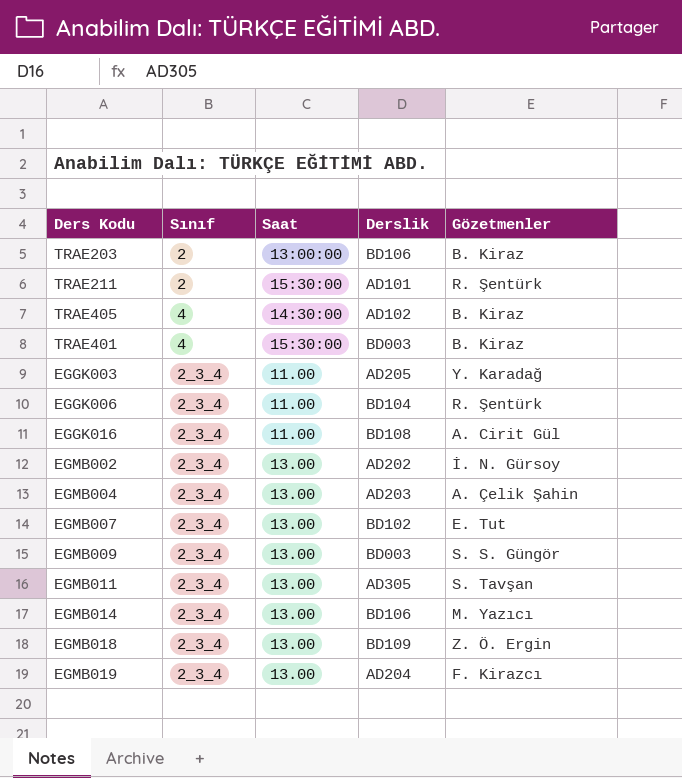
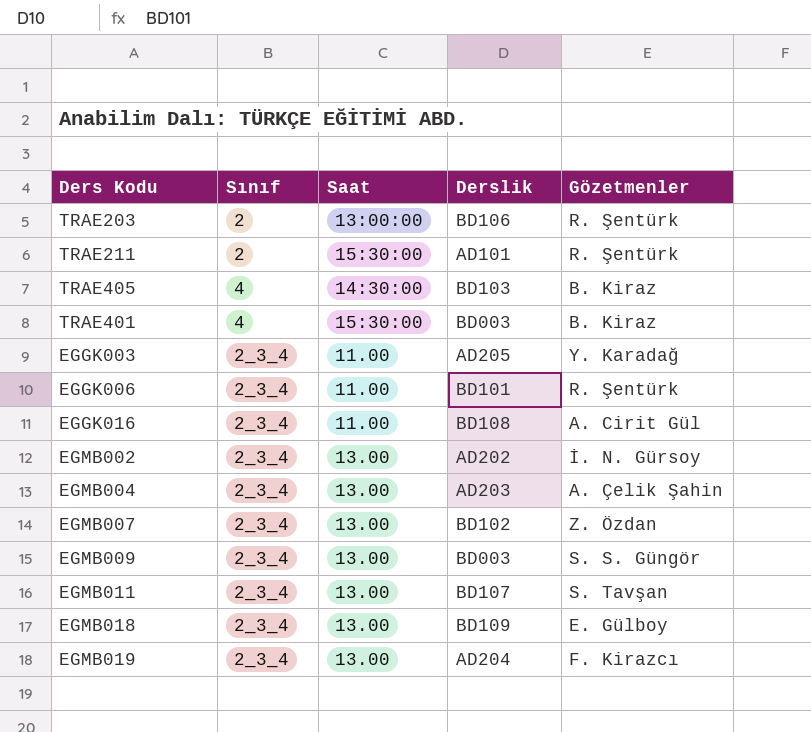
row EGMB014: 2_3_4 | 13.00 | BD106 | M. Yazıcı -> none
TRAE203 | Gözetmenler: B. Kiraz -> R. Şentürk
TRAE405 | Derslik: AD102 -> BD103
EGGK006 | Derslik: BD104 -> BD101
EGMB007 | Gözetmenler: E. Tut -> Z. Özdan
EGMB011 | Derslik: AD305 -> BD107
EGMB018 | Gözetmenler: Z. Ö. Ergin -> E. Gülboy

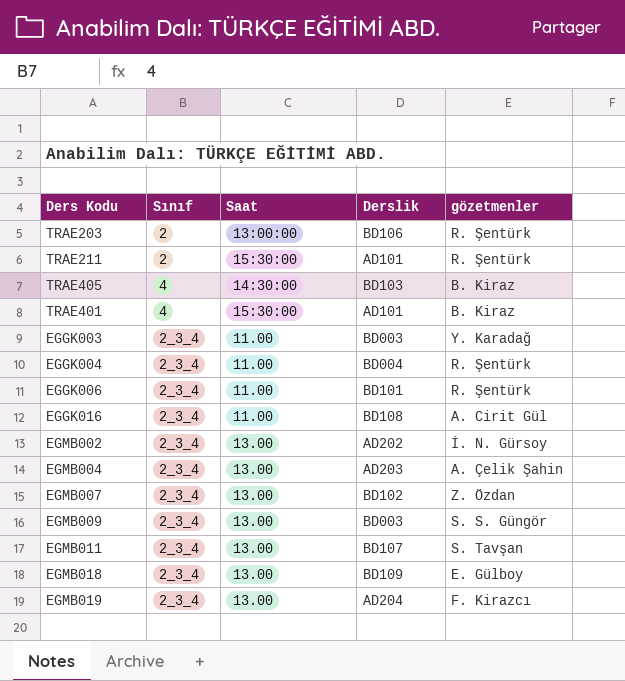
column name: Gözetmenler -> gözetmenler
TRAE401 | Derslik: BD003 -> AD101
EGGK003 | Derslik: AD205 -> BD003
row EGGK004: none -> 2_3_4 | 11.00 | BD004 | R. Şentürk

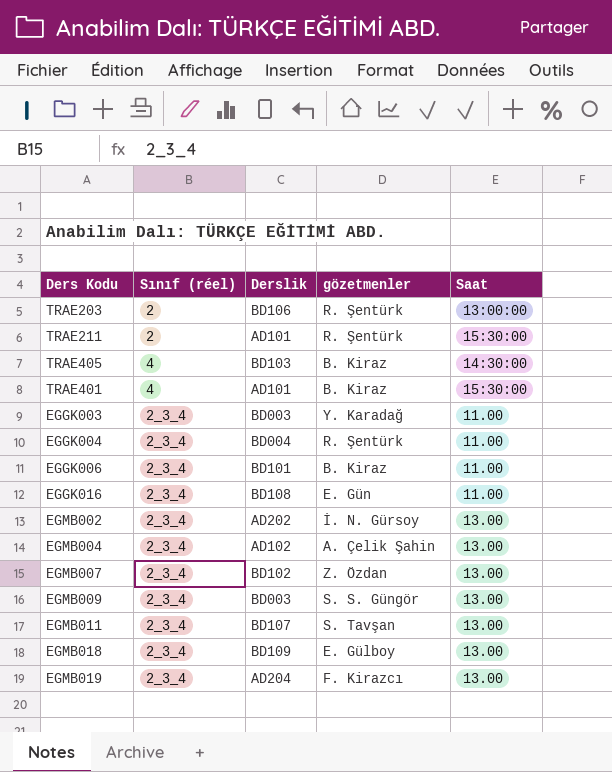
column name: Sınıf -> Sınıf (réel)
column Saat | position: 3 -> 5
EGGK006 | gözetmenler: R. Şentürk -> B. Kiraz
EGGK016 | gözetmenler: A. Cirit Gül -> E. Gün
EGMB004 | Derslik: AD203 -> AD102

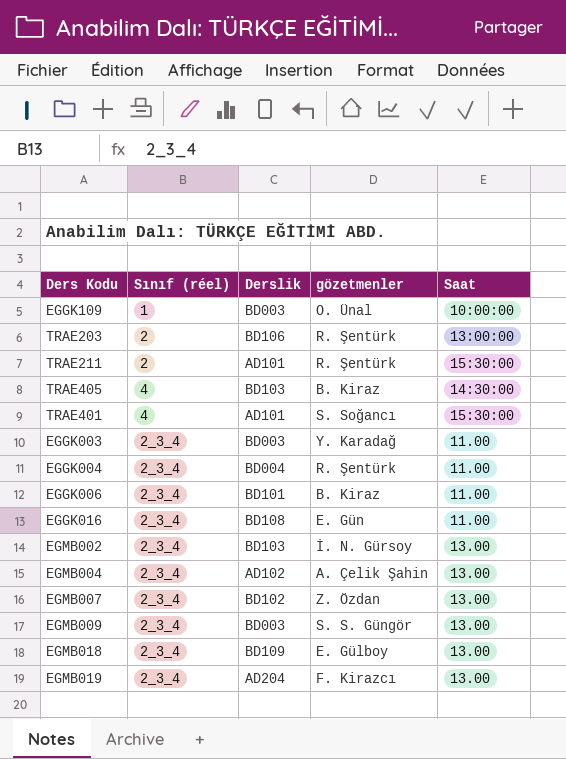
row EGMB011: 2_3_4 | BD107 | S. Tavşan | 13.00 -> none
row EGGK109: none -> 1 | BD003 | O. Ünal | 10:00:00
TRAE401 | gözetmenler: B. Kiraz -> S. Soğancı
EGMB002 | Derslik: AD202 -> BD103

